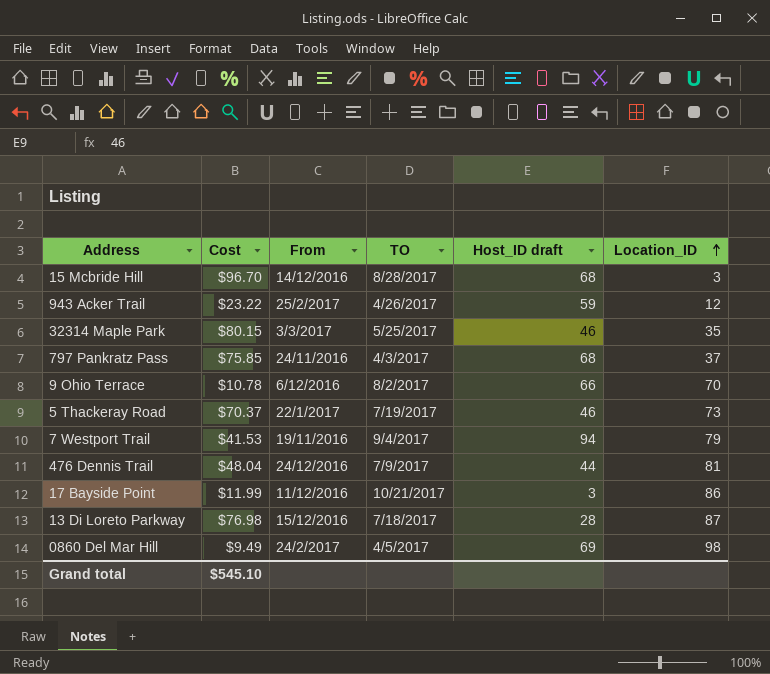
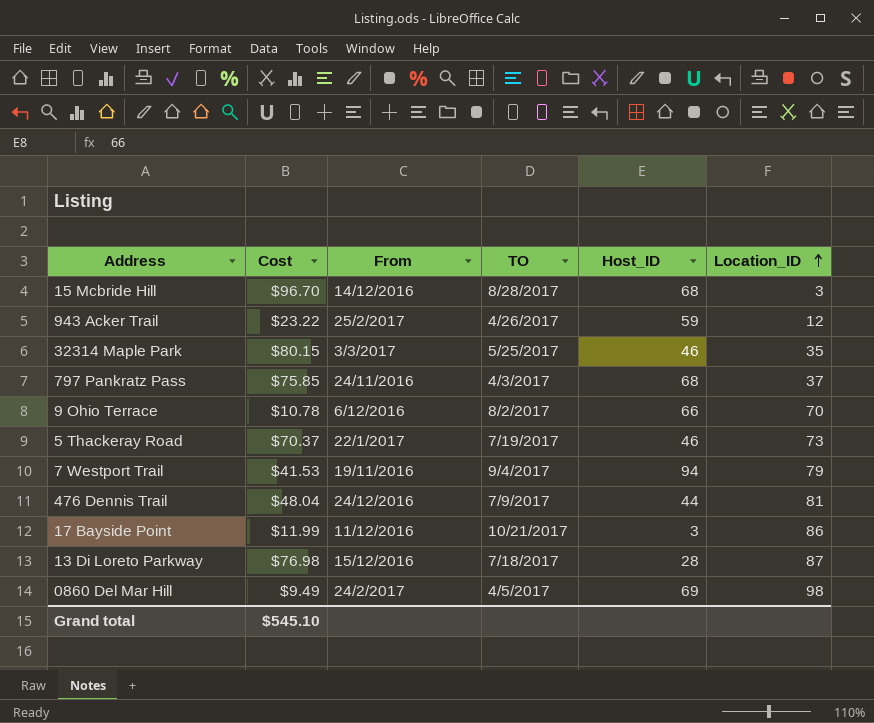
column name: Host_ID draft -> Host_ID

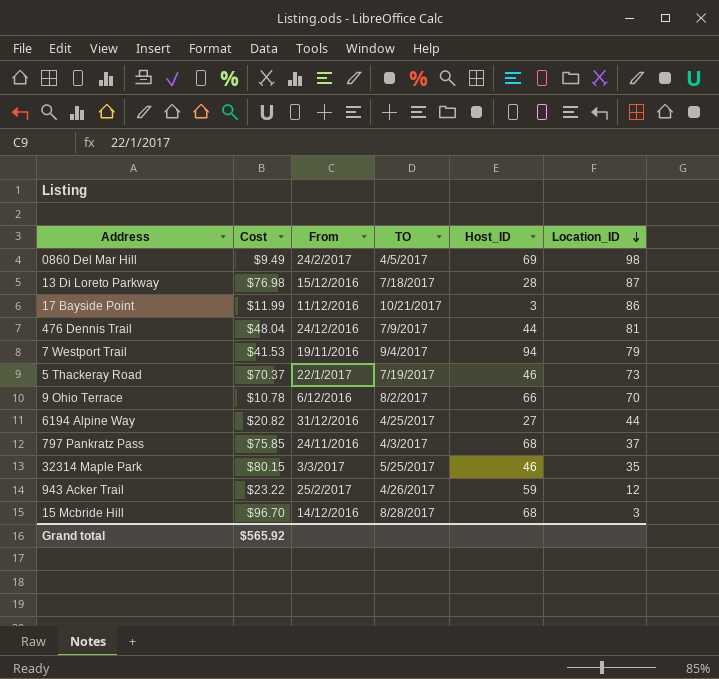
row order: Location_ID ascending -> Location_ID descending
row 6194 Alpine Way: none -> $20.82 | 31/12/2016 | 4/25/2017 | 27 | 44
Grand total | Cost: $545.10 -> $565.92

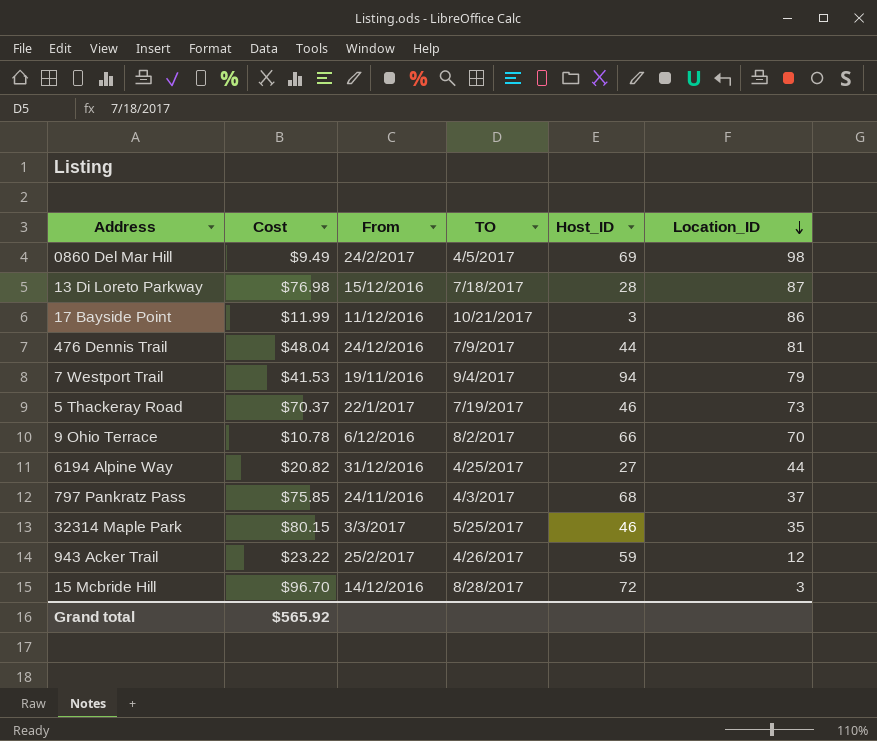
15 Mcbride Hill | Host_ID: 68 -> 72

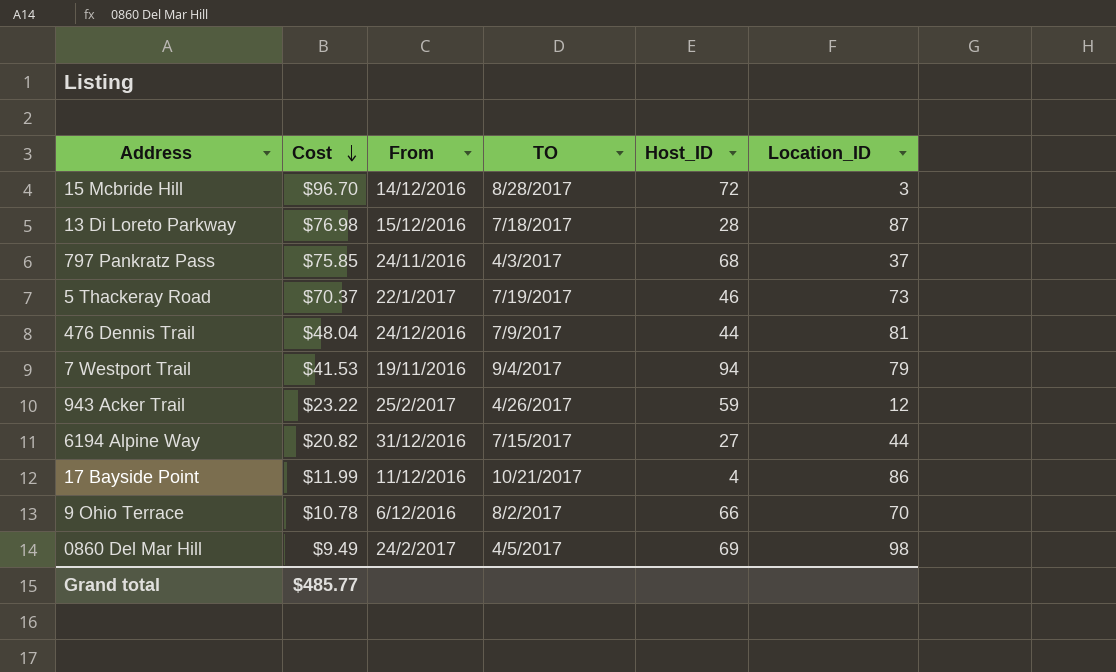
row order: Location_ID descending -> Cost descending
row 32314 Maple Park: $80.15 | 3/3/2017 | 5/25/2017 | 46 | 35 -> none
6194 Alpine Way | TO: 4/25/2017 -> 7/15/2017
17 Bayside Point | Host_ID: 3 -> 4
Grand total | Cost: $565.92 -> $485.77

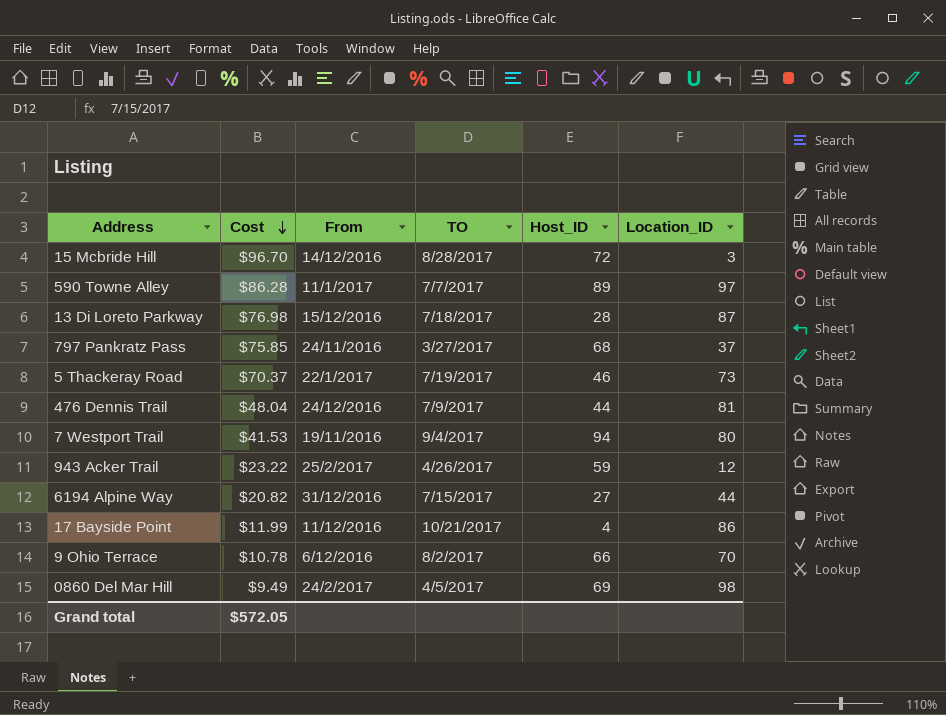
row 590 Towne Alley: none -> $86.28 | 11/1/2017 | 7/7/2017 | 89 | 97
797 Pankratz Pass | TO: 4/3/2017 -> 3/27/2017
7 Westport Trail | Location_ID: 79 -> 80
Grand total | Cost: $485.77 -> $572.05

